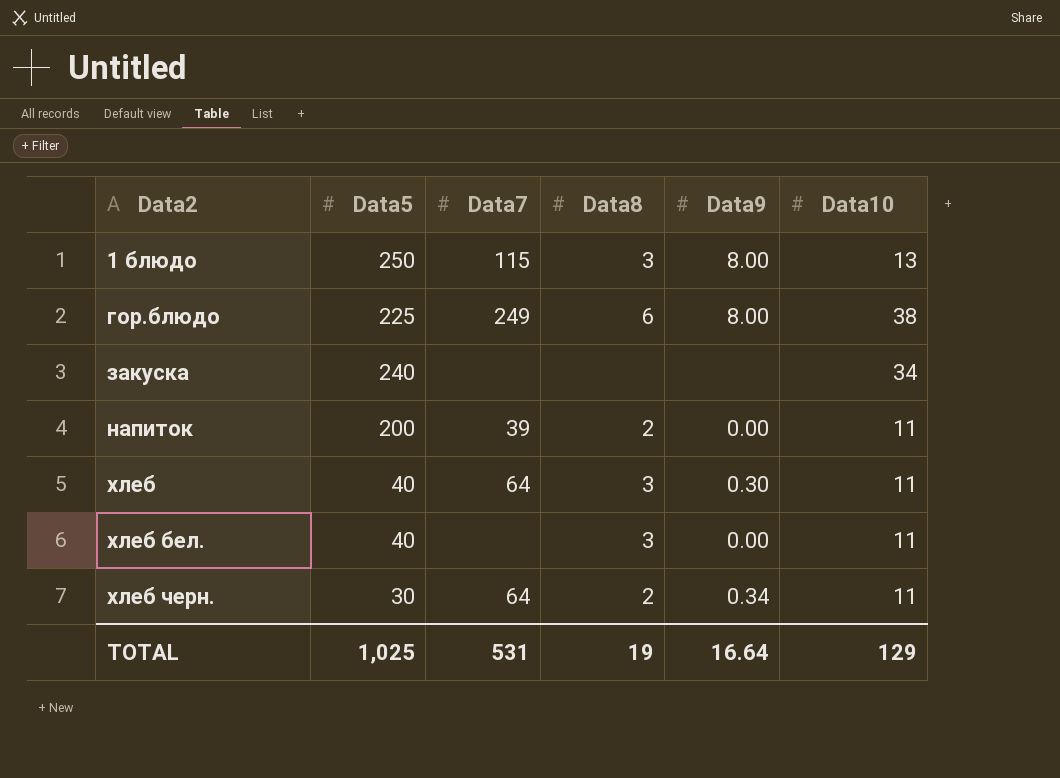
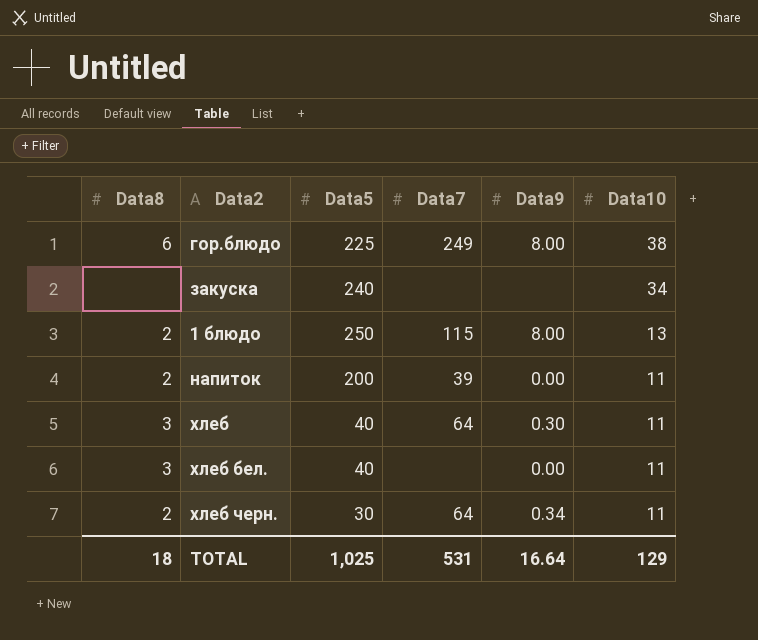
row order: Data2 ascending -> Data10 descending
column Data8 | position: 4 -> 1
1 блюдо | Data8: 3 -> 2
TOTAL | Data8: 19 -> 18

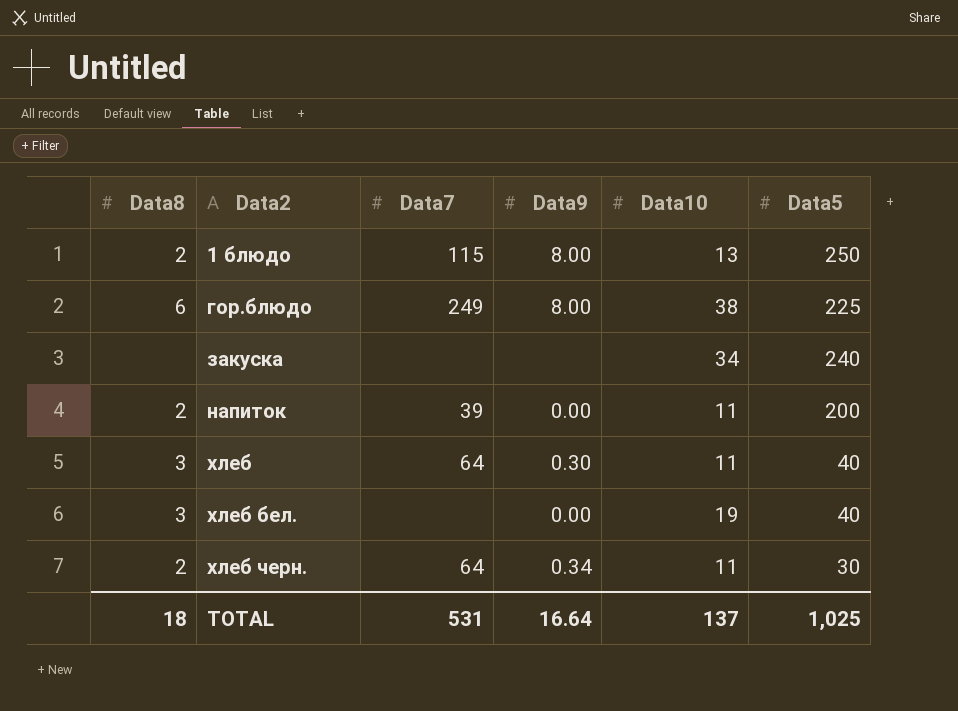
row order: Data10 descending -> Data2 ascending
column Data5 | position: 3 -> 6
хлеб бел. | Data10: 11 -> 19
TOTAL | Data10: 129 -> 137

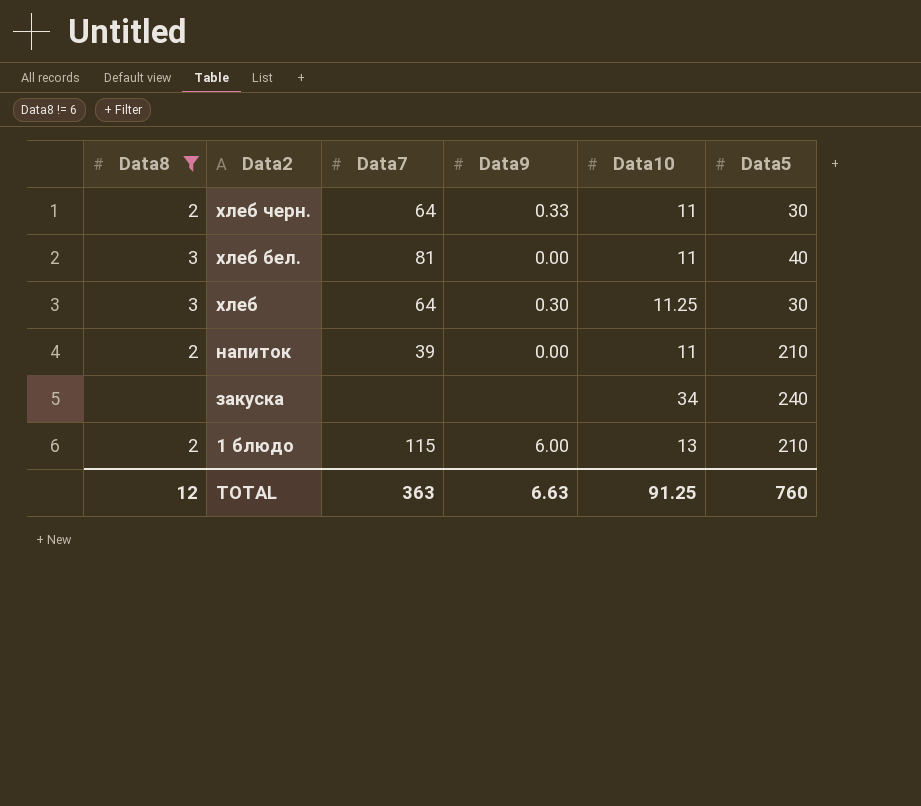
filter: none -> Data8 != 6
row order: Data2 ascending -> Data2 descending
хлеб черн. | Data9: 0.34 -> 0.33
хлеб бел. | Data7: none -> 81
хлеб бел. | Data10: 19 -> 11
хлеб | Data10: 11 -> 11.25
хлеб | Data5: 40 -> 30
напиток | Data5: 200 -> 210
1 блюдо | Data9: 8.00 -> 6.00
1 блюдо | Data5: 250 -> 210
TOTAL | Data8: 18 -> 12
TOTAL | Data7: 531 -> 363
TOTAL | Data9: 16.64 -> 6.63
TOTAL | Data10: 137 -> 91.25
TOTAL | Data5: 1,025 -> 760

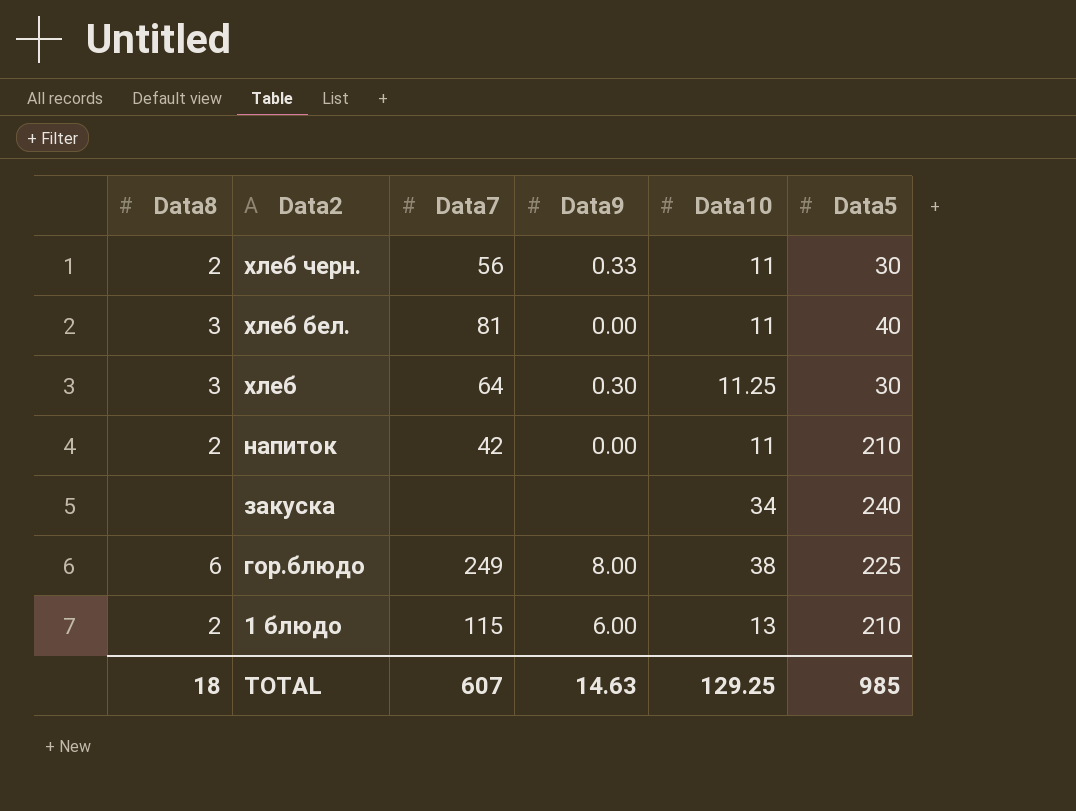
filter: Data8 != 6 -> none
хлеб черн. | Data7: 64 -> 56
напиток | Data7: 39 -> 42
TOTAL | Data8: 12 -> 18
TOTAL | Data7: 363 -> 607
TOTAL | Data9: 6.63 -> 14.63
TOTAL | Data10: 91.25 -> 129.25
TOTAL | Data5: 760 -> 985

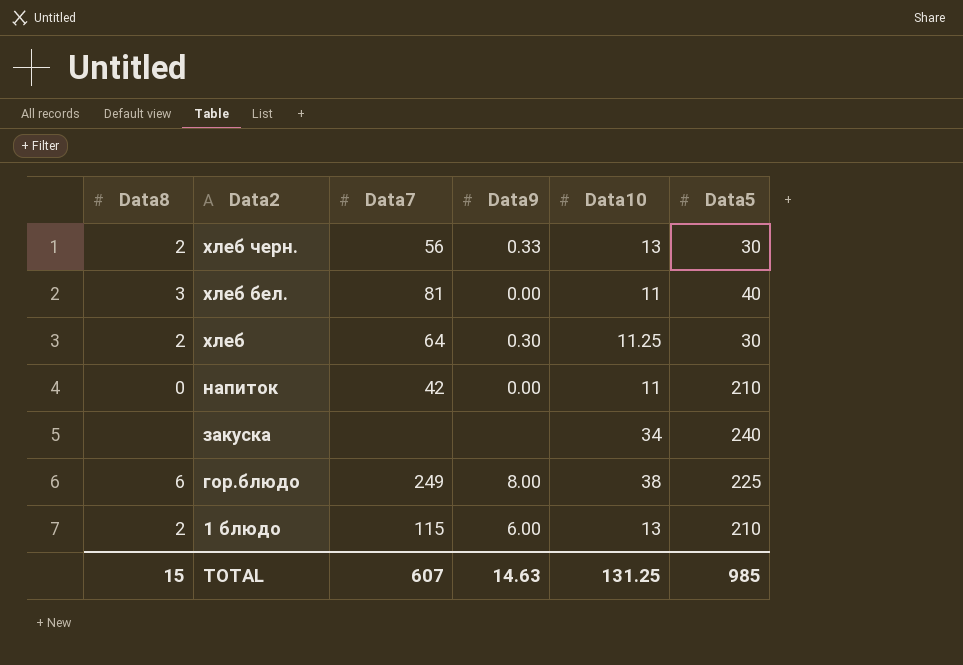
хлеб черн. | Data10: 11 -> 13
хлеб | Data8: 3 -> 2
напиток | Data8: 2 -> 0
TOTAL | Data8: 18 -> 15
TOTAL | Data10: 129.25 -> 131.25

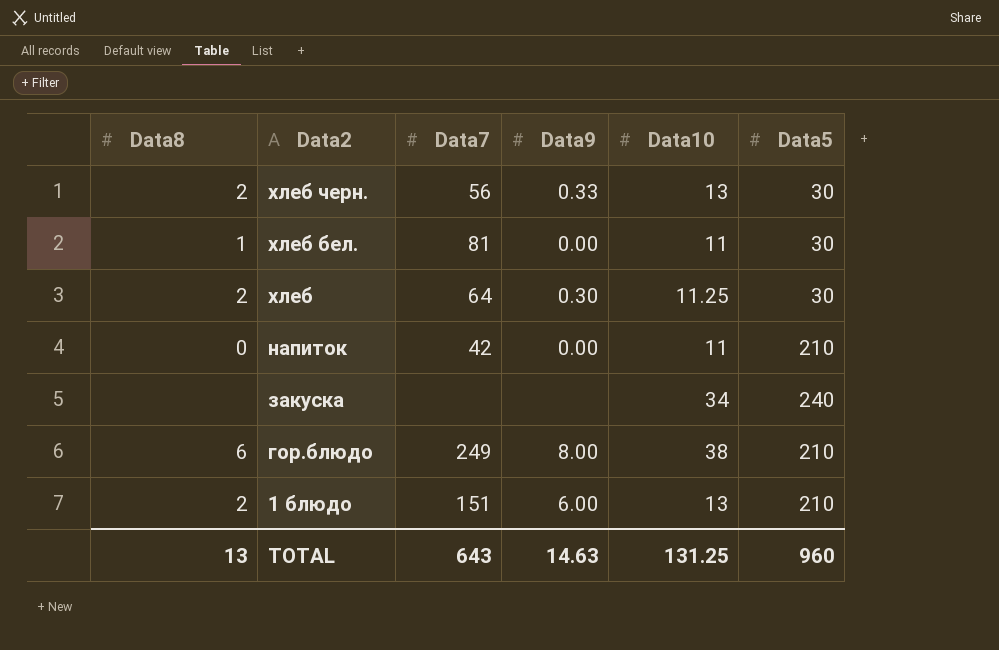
хлеб бел. | Data8: 3 -> 1
хлеб бел. | Data5: 40 -> 30
гор.блюдо | Data5: 225 -> 210
1 блюдо | Data7: 115 -> 151
TOTAL | Data8: 15 -> 13
TOTAL | Data7: 607 -> 643
TOTAL | Data5: 985 -> 960

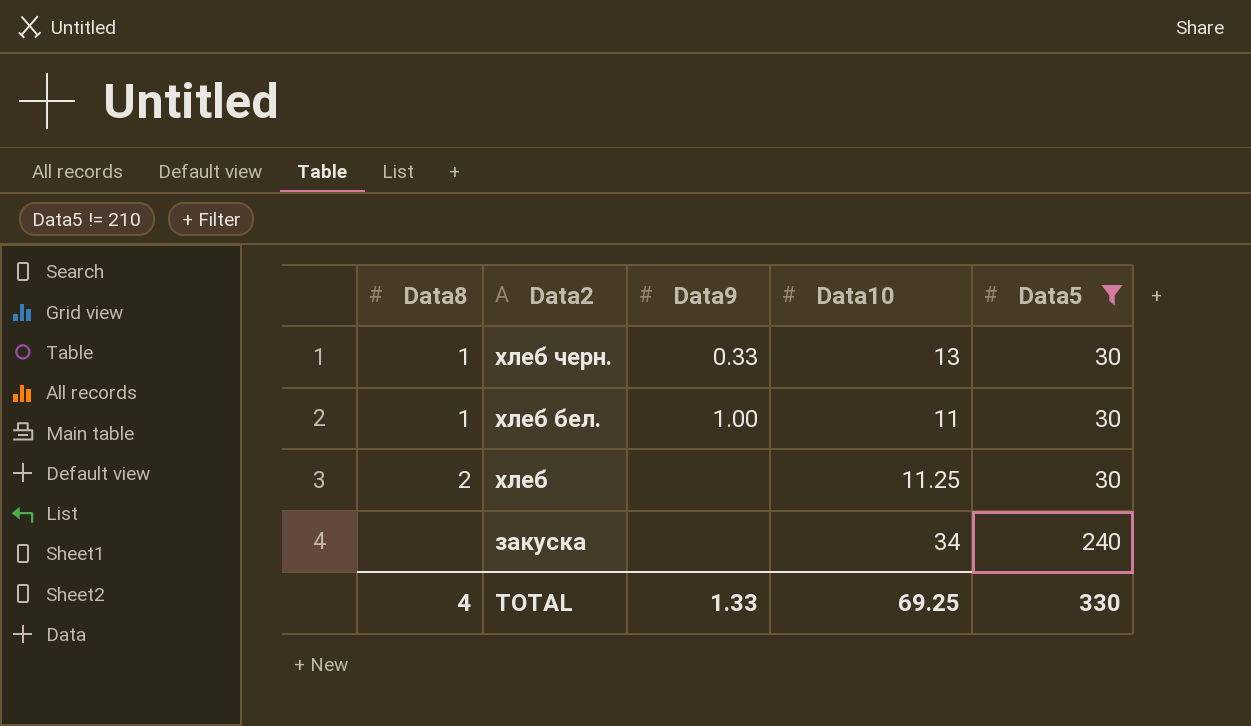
filter: none -> Data5 != 210
column Data7 | position: 3 -> none
хлеб черн. | Data8: 2 -> 1
хлеб бел. | Data9: 0.00 -> 1.00
хлеб | Data9: 0.30 -> none
TOTAL | Data8: 13 -> 4
TOTAL | Data9: 14.63 -> 1.33
TOTAL | Data10: 131.25 -> 69.25
TOTAL | Data5: 960 -> 330

